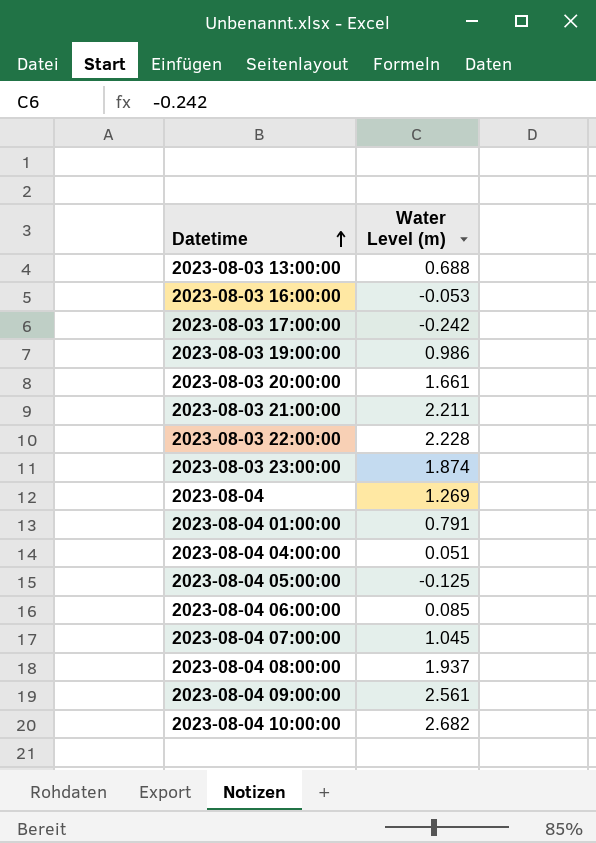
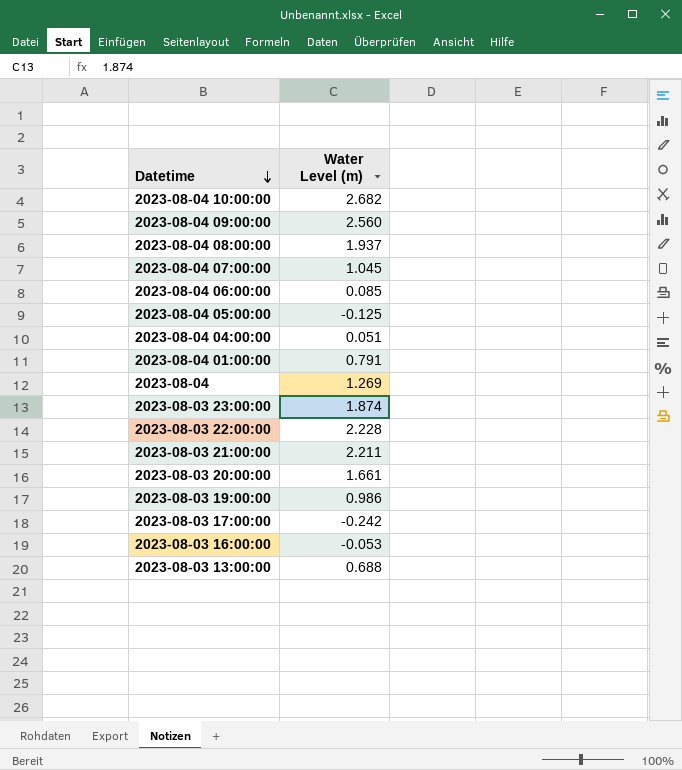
row order: Datetime ascending -> Datetime descending
2023-08-04 09:00:00 | Water Level (m): 2.561 -> 2.560

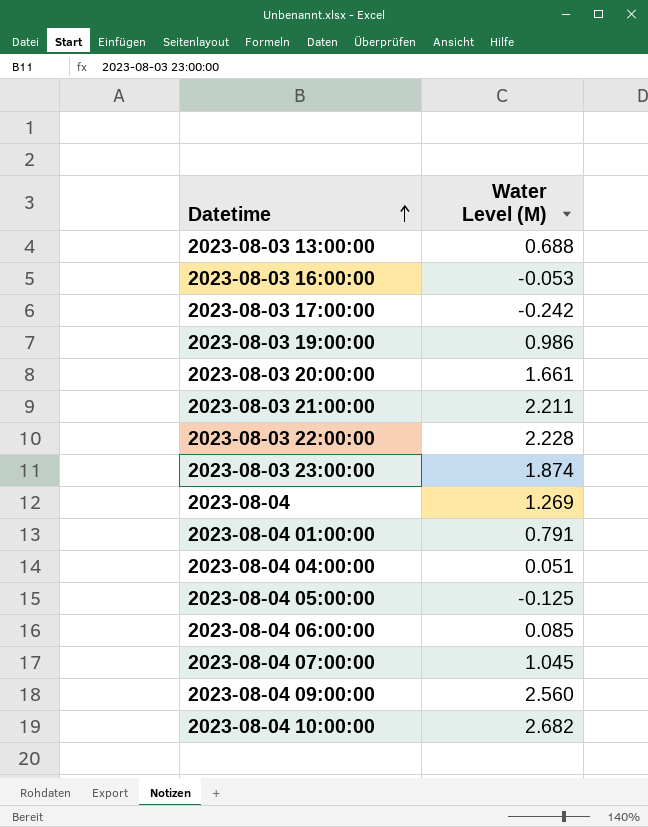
row order: Datetime descending -> Datetime ascending
column name: Water Level (m) -> Water Level (M)
row 2023-08-04 08:00:00: 1.937 -> none

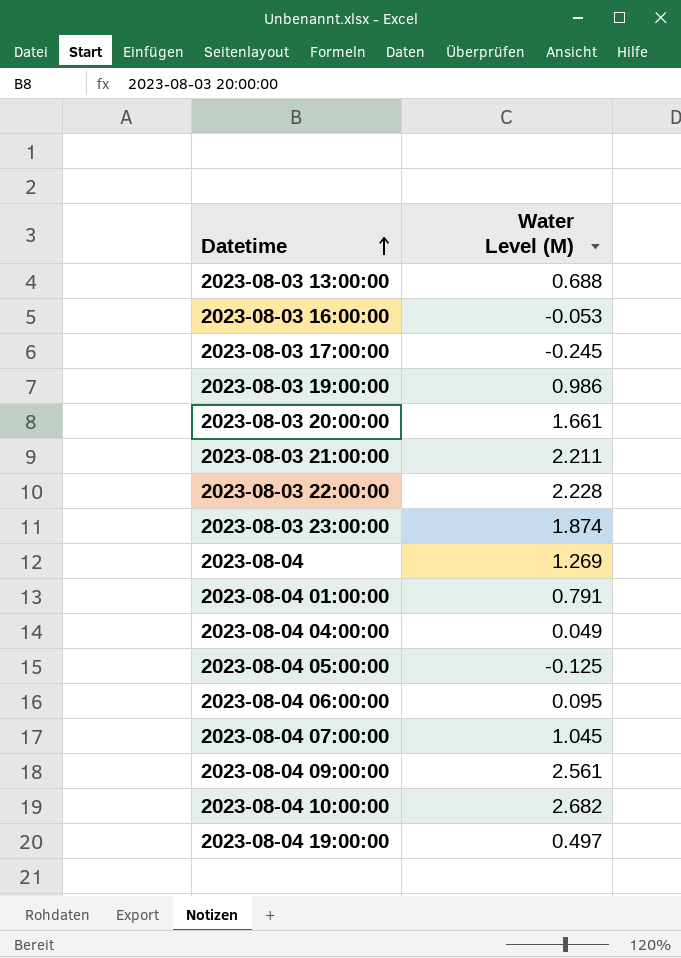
2023-08-03 17:00:00 | Water Level (M): -0.242 -> -0.245
2023-08-04 04:00:00 | Water Level (M): 0.051 -> 0.049
2023-08-04 06:00:00 | Water Level (M): 0.085 -> 0.095
2023-08-04 09:00:00 | Water Level (M): 2.560 -> 2.561
row 2023-08-04 19:00:00: none -> 0.497

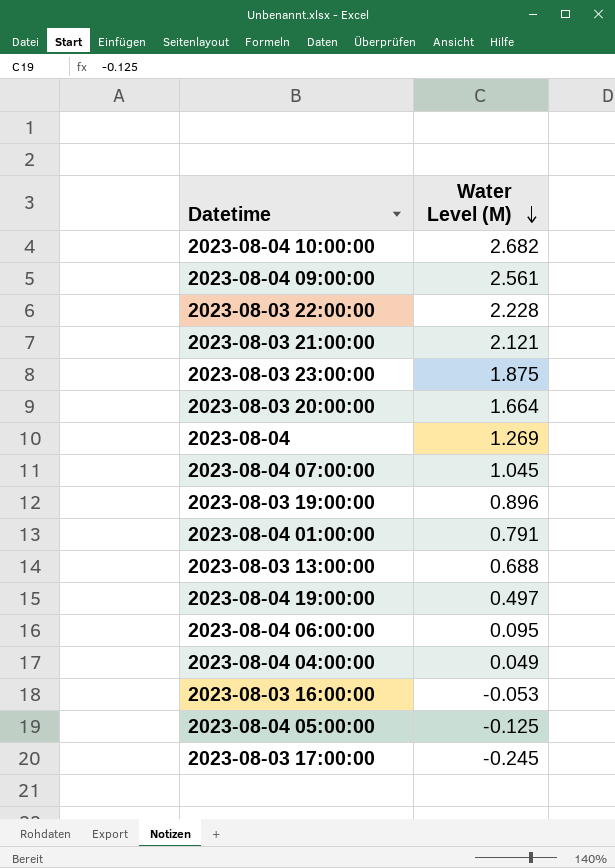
row order: Datetime ascending -> Water Level (M) descending
2023-08-03 21:00:00 | Water Level (M): 2.211 -> 2.121
2023-08-03 23:00:00 | Water Level (M): 1.874 -> 1.875
2023-08-03 20:00:00 | Water Level (M): 1.661 -> 1.664
2023-08-03 19:00:00 | Water Level (M): 0.986 -> 0.896

